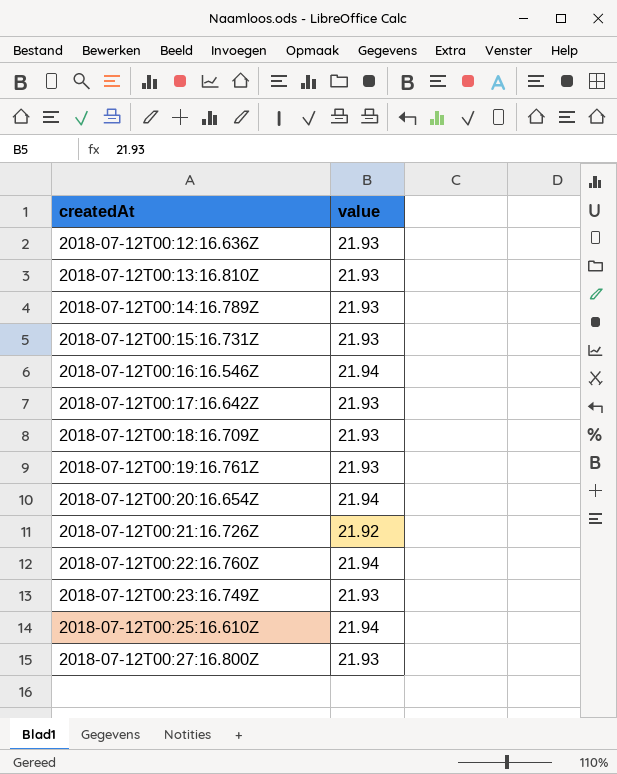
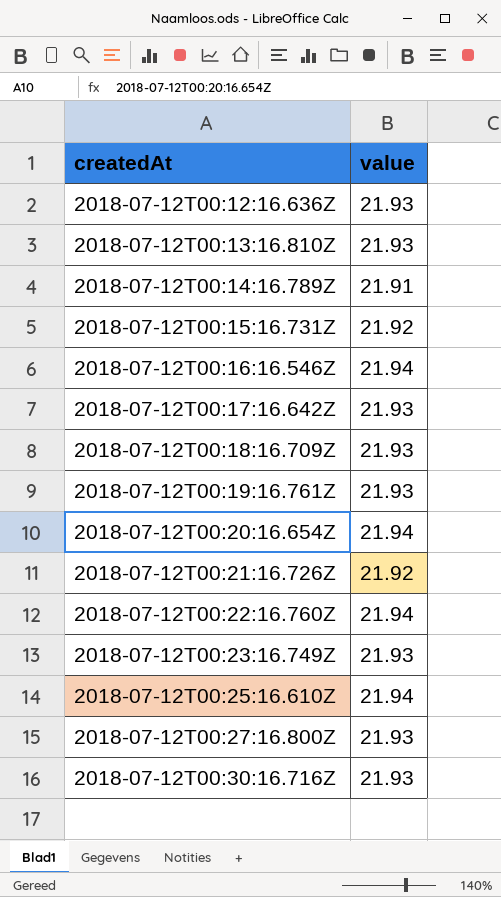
2018-07-12T00:14:16.789Z | value: 21.93 -> 21.91
2018-07-12T00:15:16.731Z | value: 21.93 -> 21.92
row 2018-07-12T00:30:16.716Z: none -> 21.93

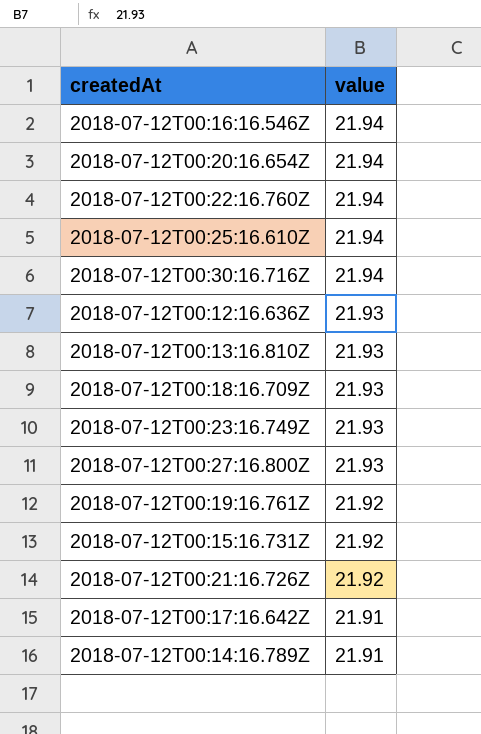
row order: createdAt ascending -> value descending
2018-07-12T00:30:16.716Z | value: 21.93 -> 21.94
2018-07-12T00:19:16.761Z | value: 21.93 -> 21.92
2018-07-12T00:17:16.642Z | value: 21.93 -> 21.91

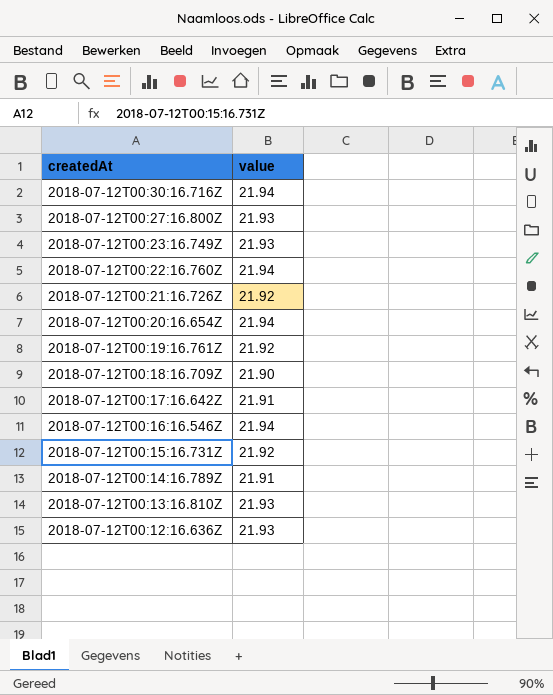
row order: value descending -> createdAt descending
row 2018-07-12T00:25:16.610Z: 21.94 -> none
2018-07-12T00:18:16.709Z | value: 21.93 -> 21.90

